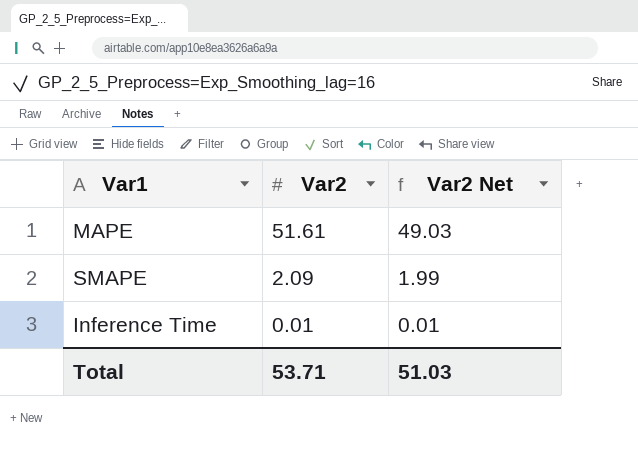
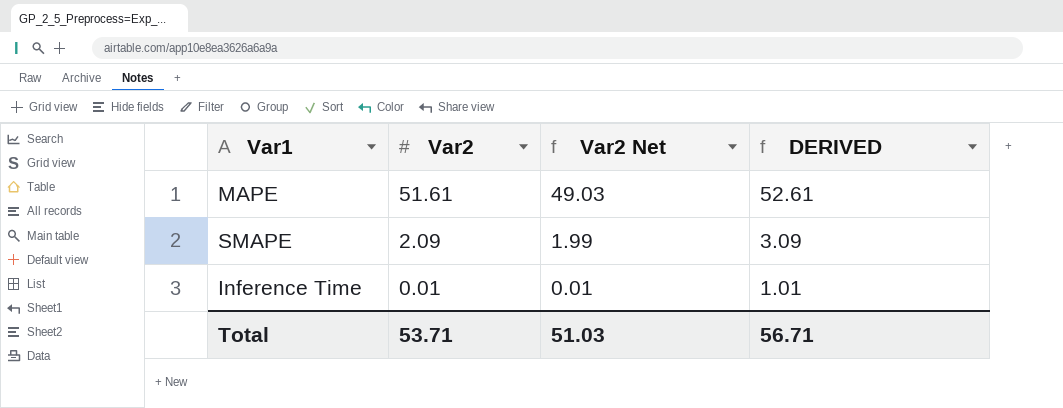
column DERIVED | formula: none -> [Var2] + 1

